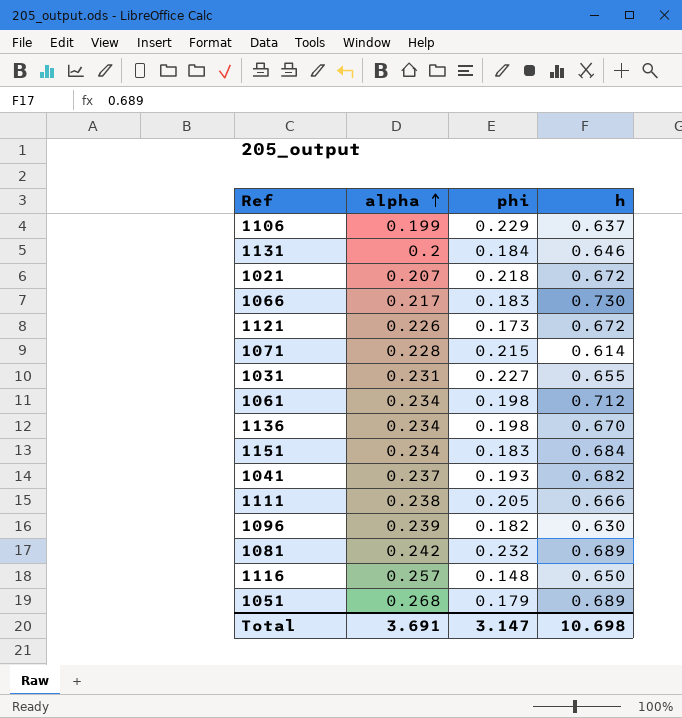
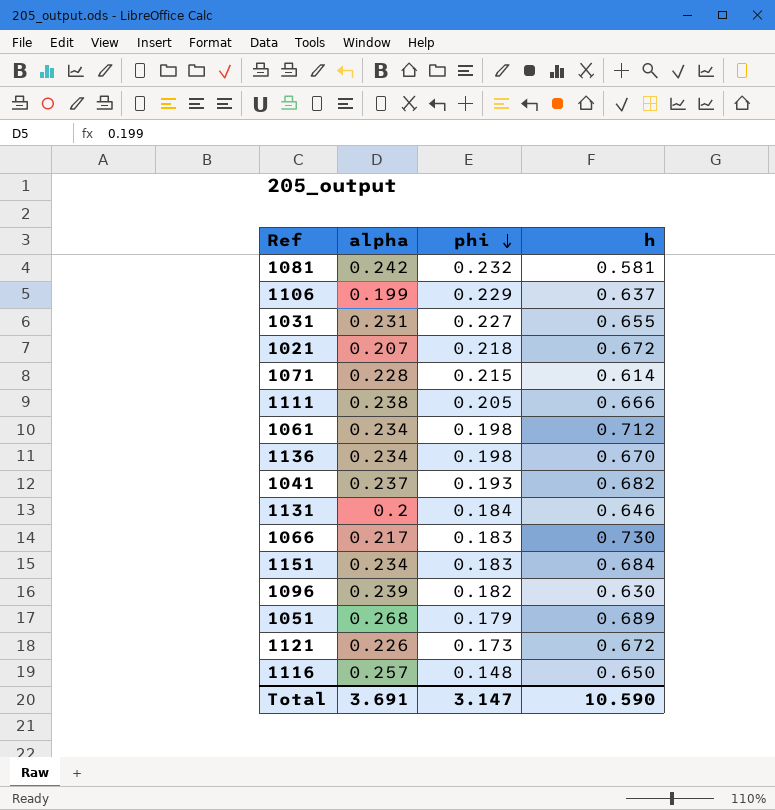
row order: alpha ascending -> phi descending
1081 | h: 0.689 -> 0.581
Total | h: 10.698 -> 10.590

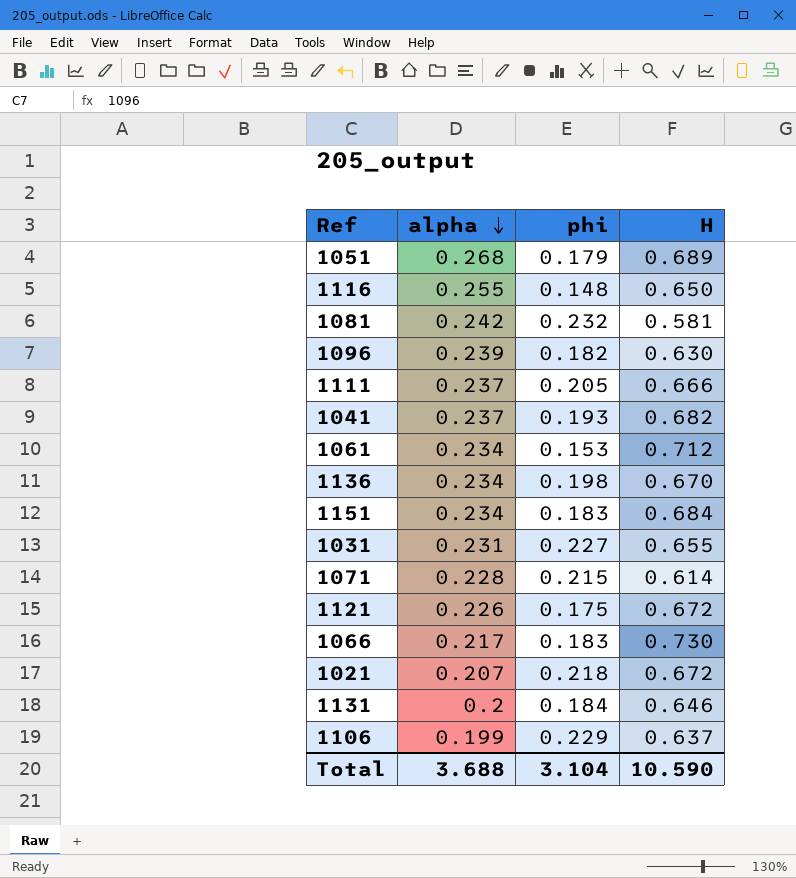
row order: phi descending -> alpha descending
column name: h -> H
1116 | alpha: 0.257 -> 0.255
1111 | alpha: 0.238 -> 0.237
1061 | phi: 0.198 -> 0.153
1121 | phi: 0.173 -> 0.175
Total | alpha: 3.691 -> 3.688
Total | phi: 3.147 -> 3.104

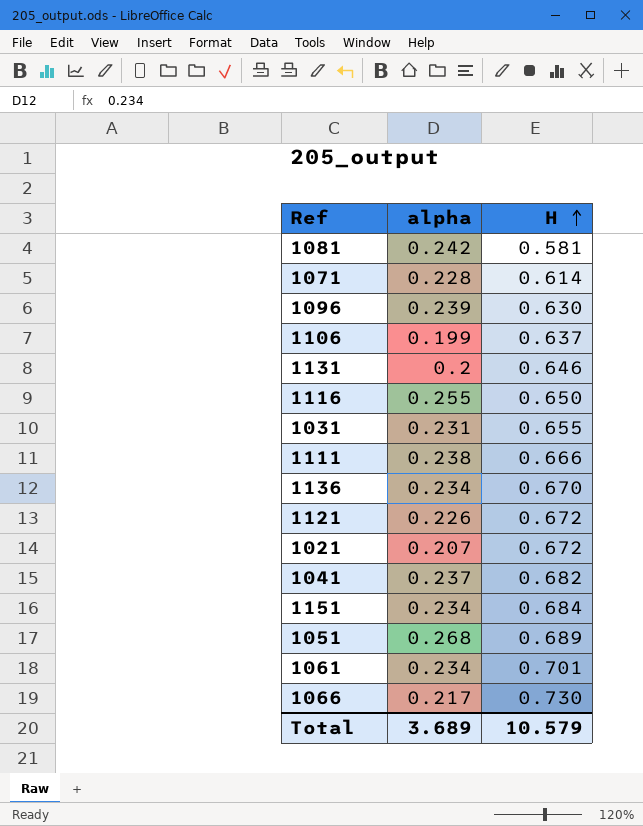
row order: alpha descending -> H ascending
column phi | position: 3 -> none
1111 | alpha: 0.237 -> 0.238
1061 | H: 0.712 -> 0.701
Total | alpha: 3.688 -> 3.689
Total | H: 10.590 -> 10.579

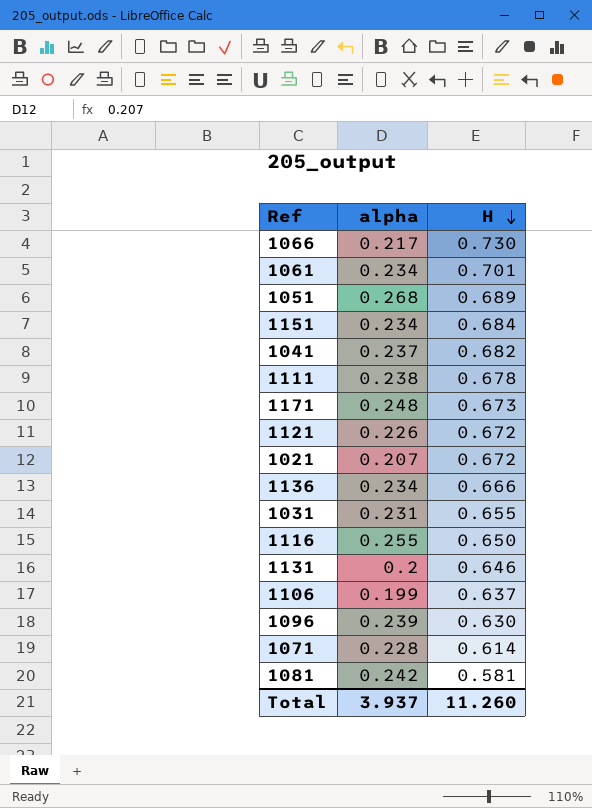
row order: H ascending -> H descending
1111 | H: 0.666 -> 0.678
row 1171: none -> 0.248 | 0.673
1136 | H: 0.670 -> 0.666
Total | alpha: 3.689 -> 3.937
Total | H: 10.579 -> 11.260

